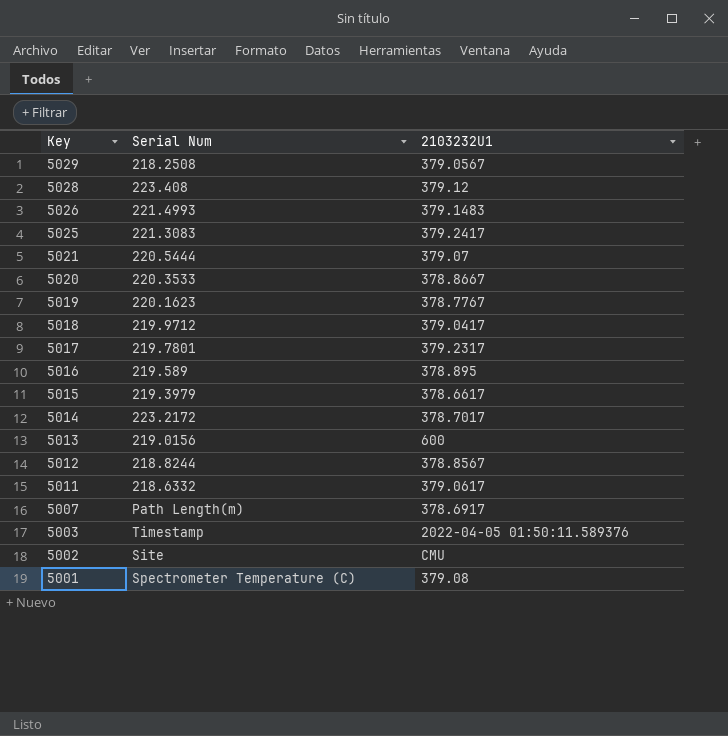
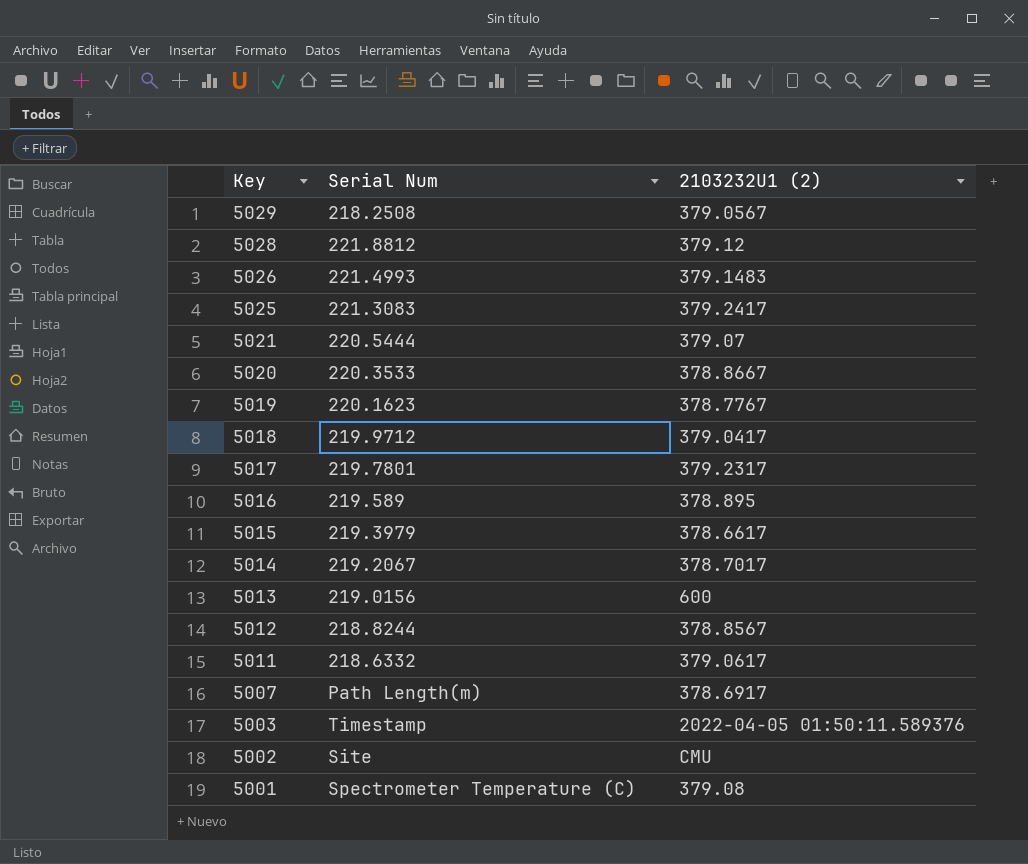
column name: 2103232U1 -> 2103232U1 (2)
5028 | Serial Num: 223.408 -> 221.8812
5014 | Serial Num: 223.2172 -> 219.2067

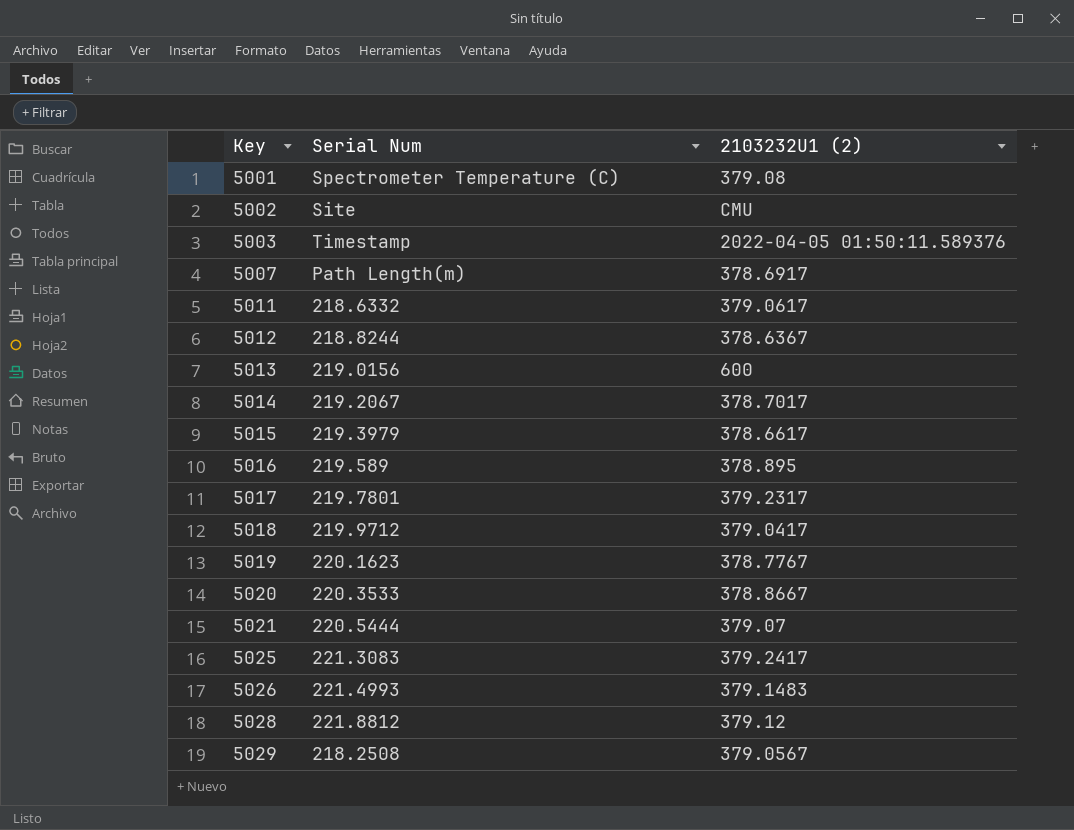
row order: Key descending -> Key ascending
5012 | 2103232U1 (2): 378.8567 -> 378.6367

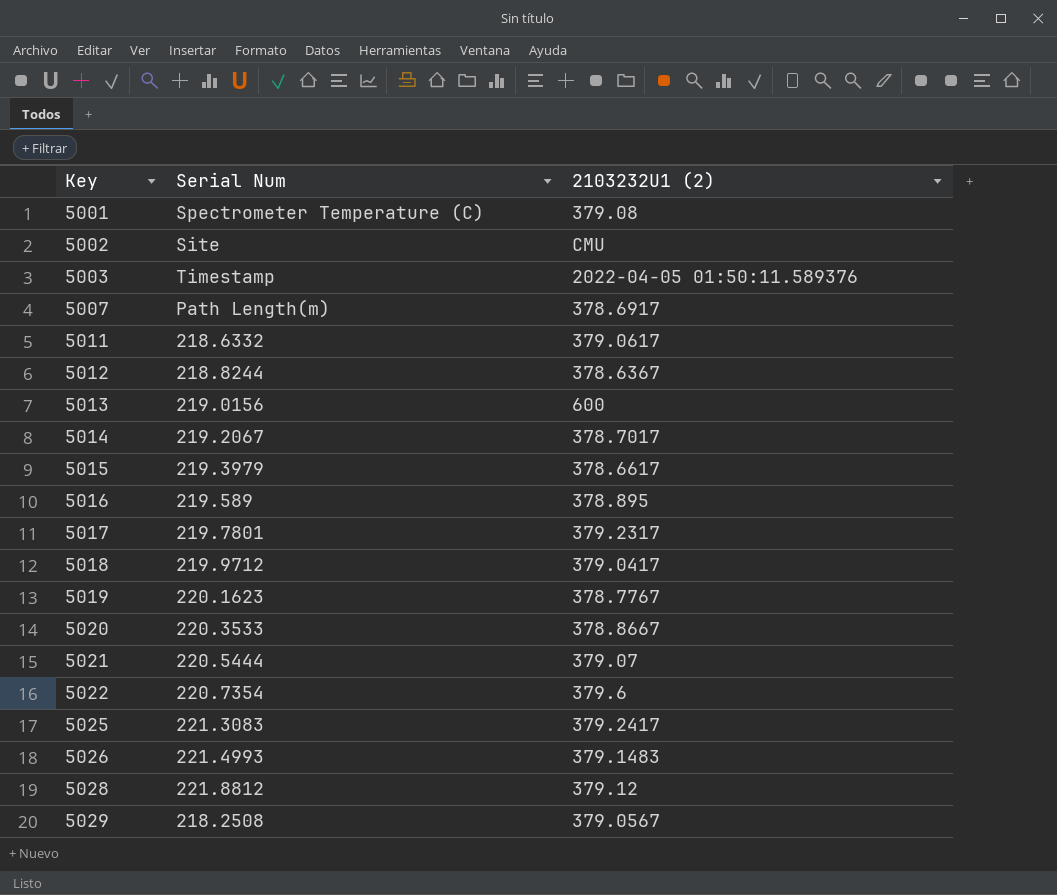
row 5022: none -> 220.7354 | 379.6

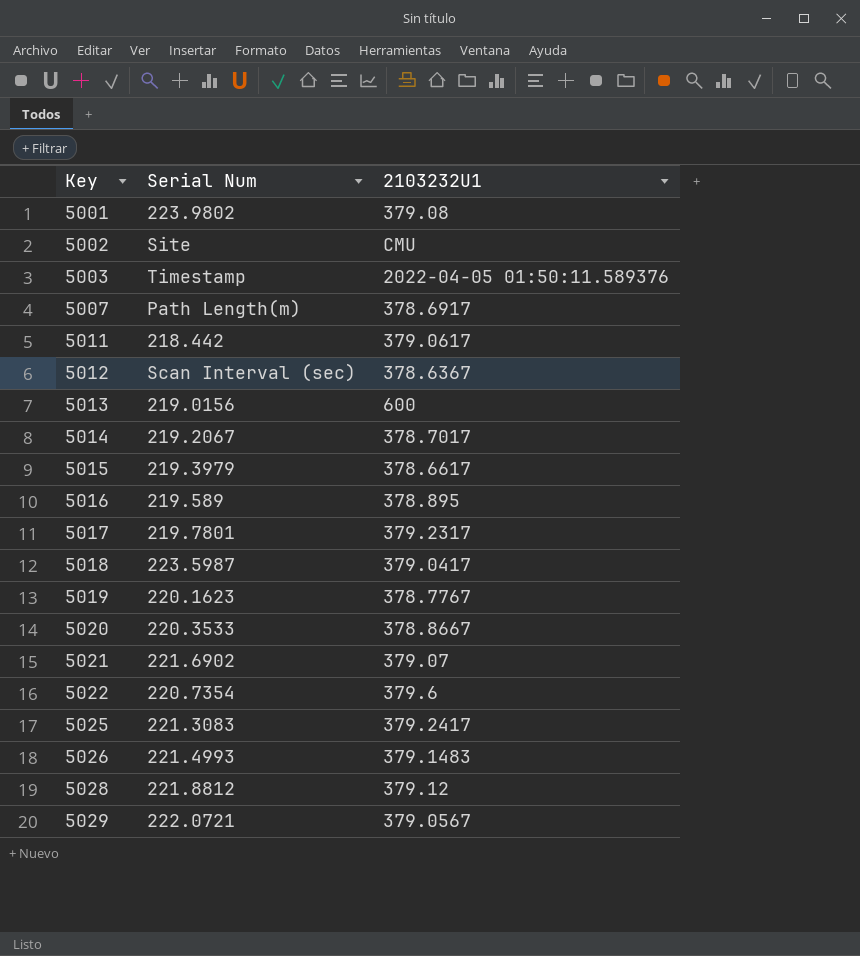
column name: 2103232U1 (2) -> 2103232U1
5001 | Serial Num: Spectrometer Temperature (C) -> 223.9802
5011 | Serial Num: 218.6332 -> 218.442
5012 | Serial Num: 218.8244 -> Scan Interval (sec)
5018 | Serial Num: 219.9712 -> 223.5987
5021 | Serial Num: 220.5444 -> 221.6902
5029 | Serial Num: 218.2508 -> 222.0721

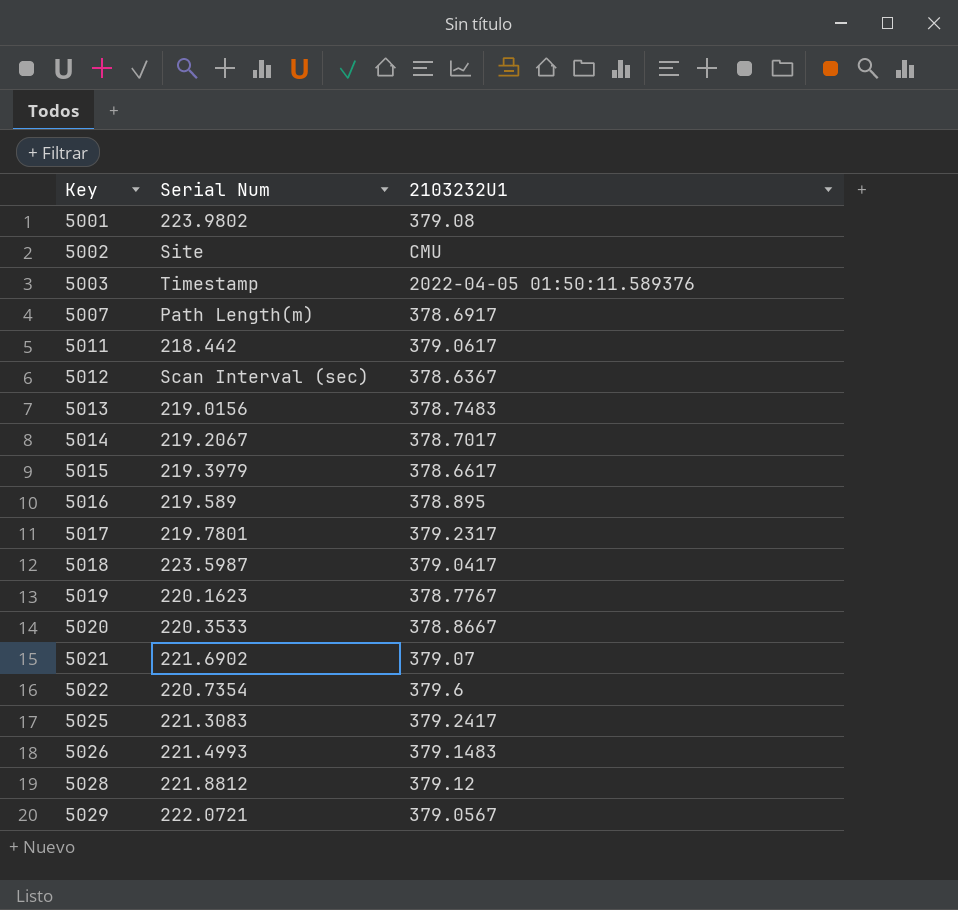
5013 | 2103232U1: 600 -> 378.7483

